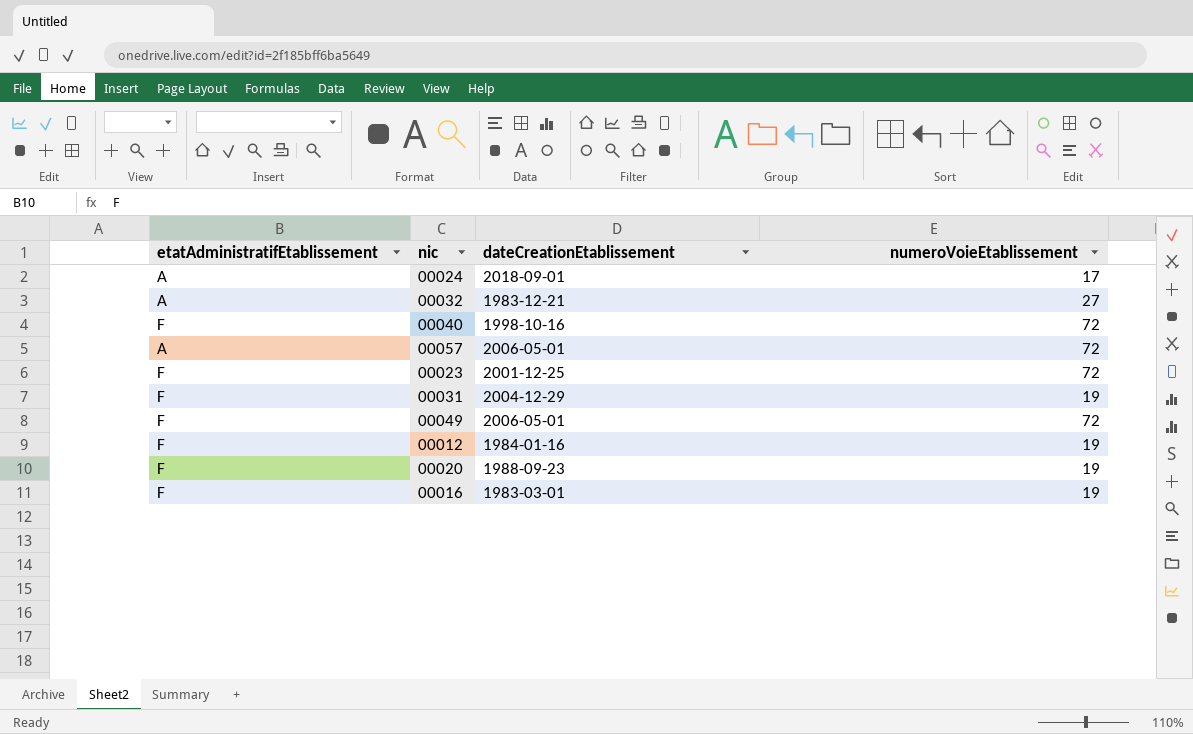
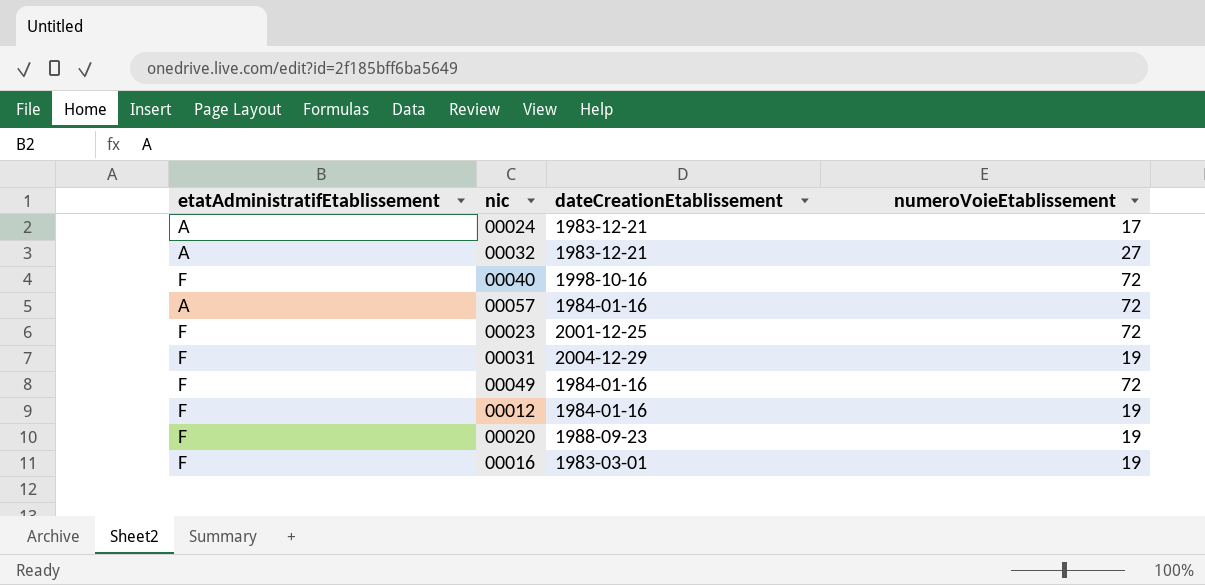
00024 | dateCreationEtablissement: 2018-09-01 -> 1983-12-21
00057 | dateCreationEtablissement: 2006-05-01 -> 1984-01-16
00049 | dateCreationEtablissement: 2006-05-01 -> 1984-01-16

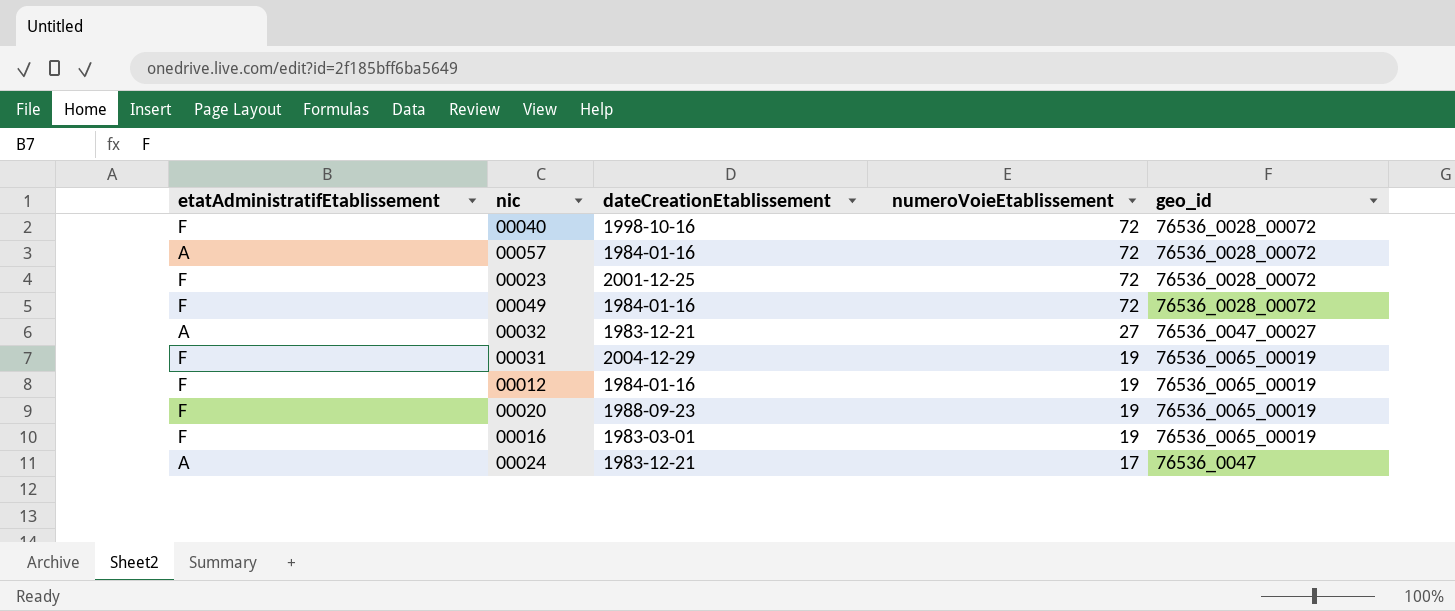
row order: none -> numeroVoieEtablissement descending
column geo_id | position: none -> 5

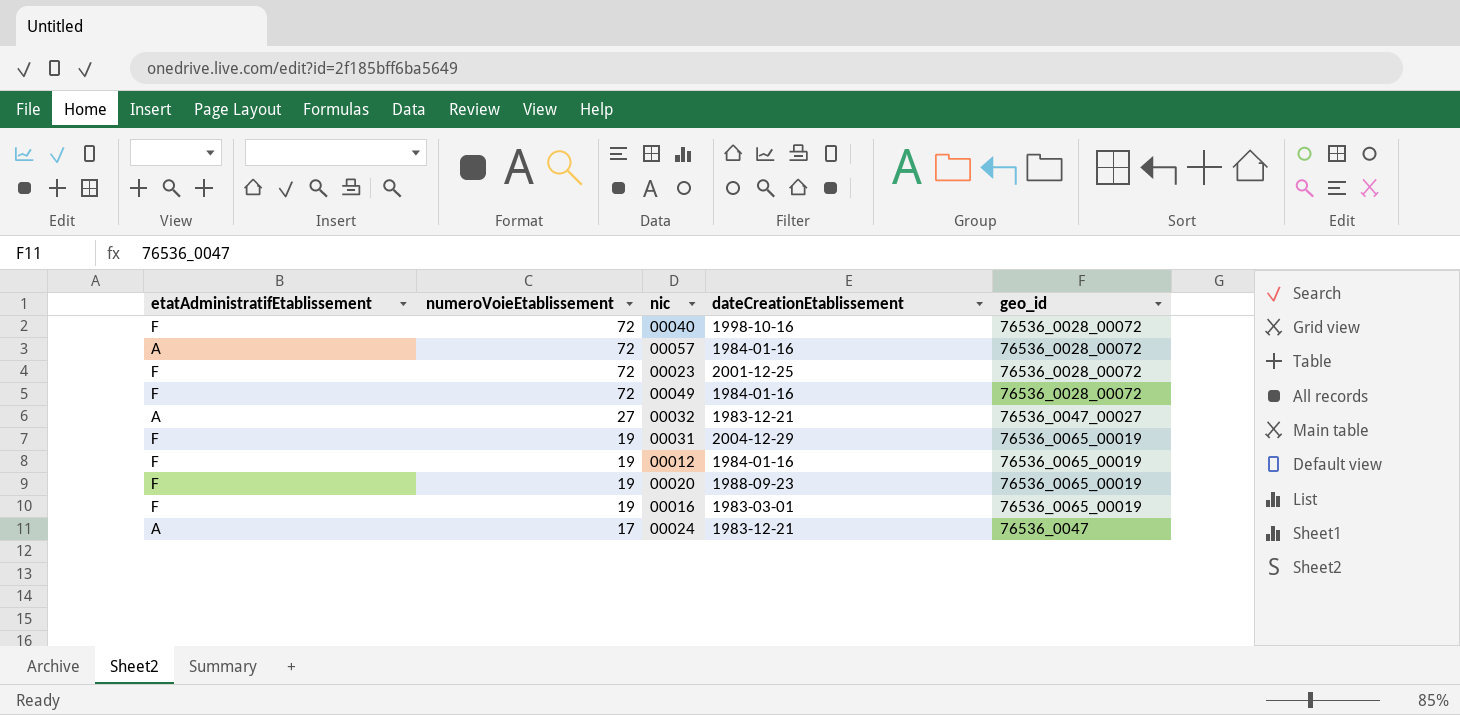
column numeroVoieEtablissement | position: 4 -> 2

